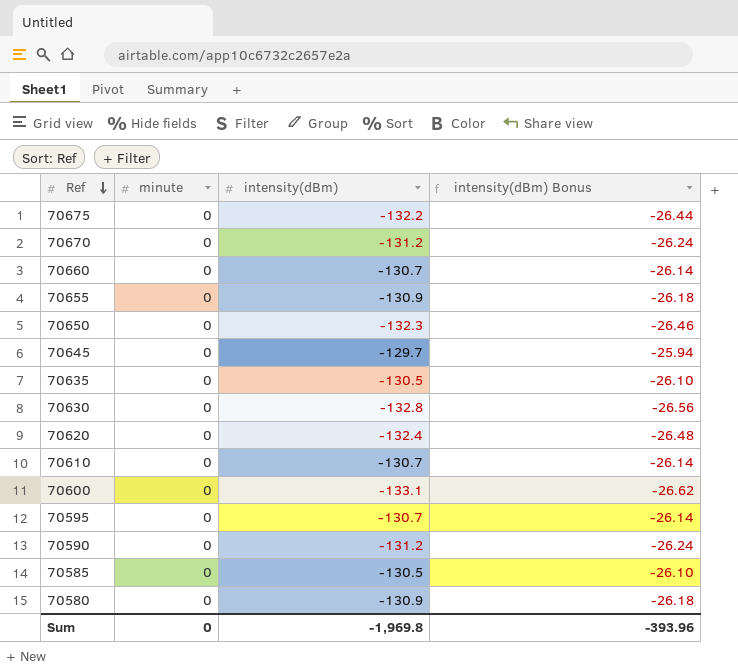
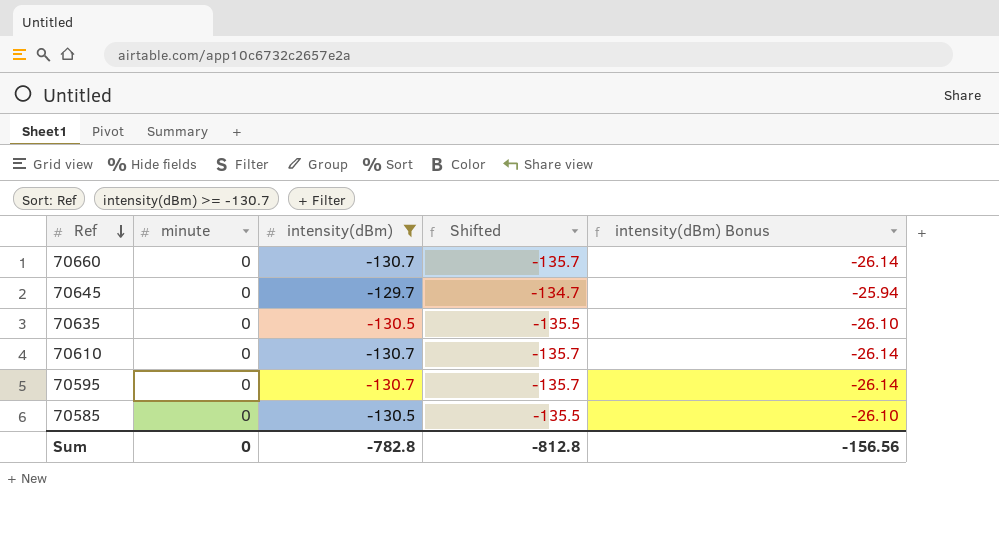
filter: none -> intensity(dBm) >= -130.7
column Shifted | formula: none -> [intensity(dBm)] - 5
Sum | intensity(dBm): -1,969.8 -> -782.8
Sum | intensity(dBm) Bonus: -393.96 -> -156.56

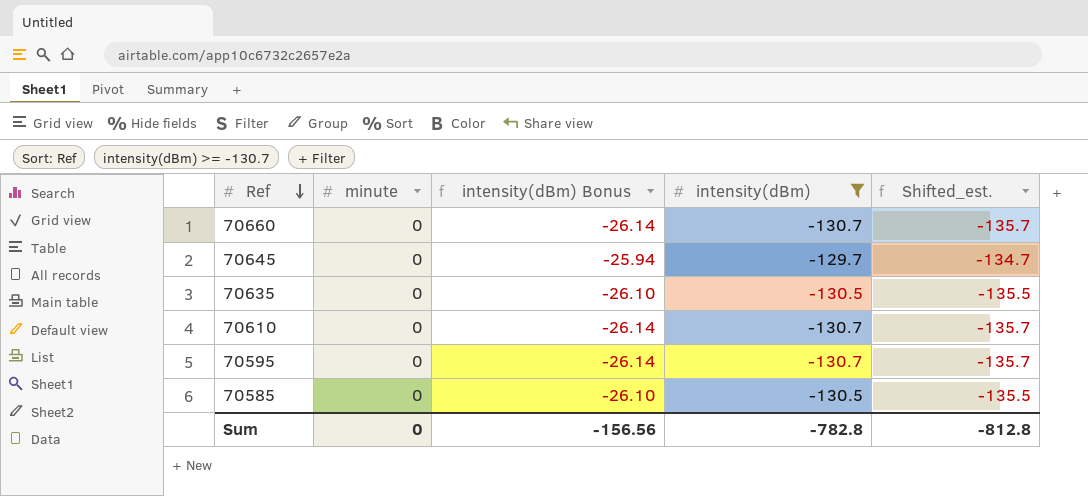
column intensity(dBm) Bonus | position: 5 -> 3
column name: Shifted -> Shifted_est.

